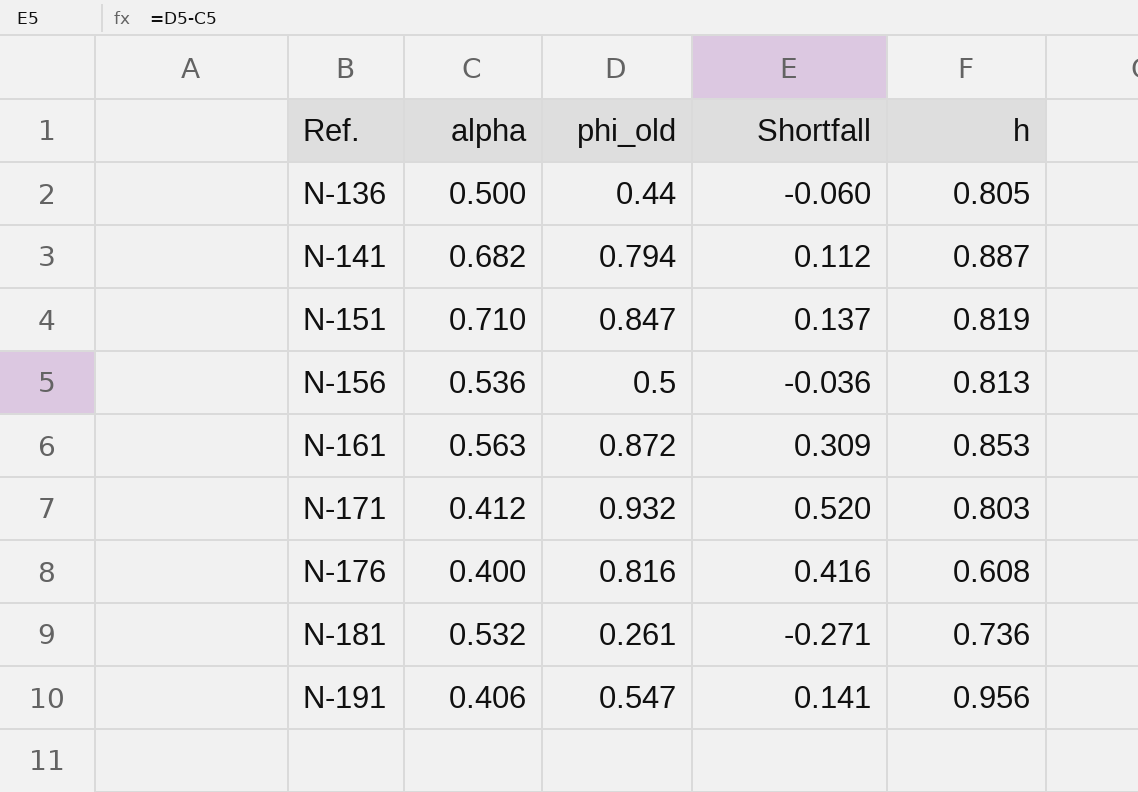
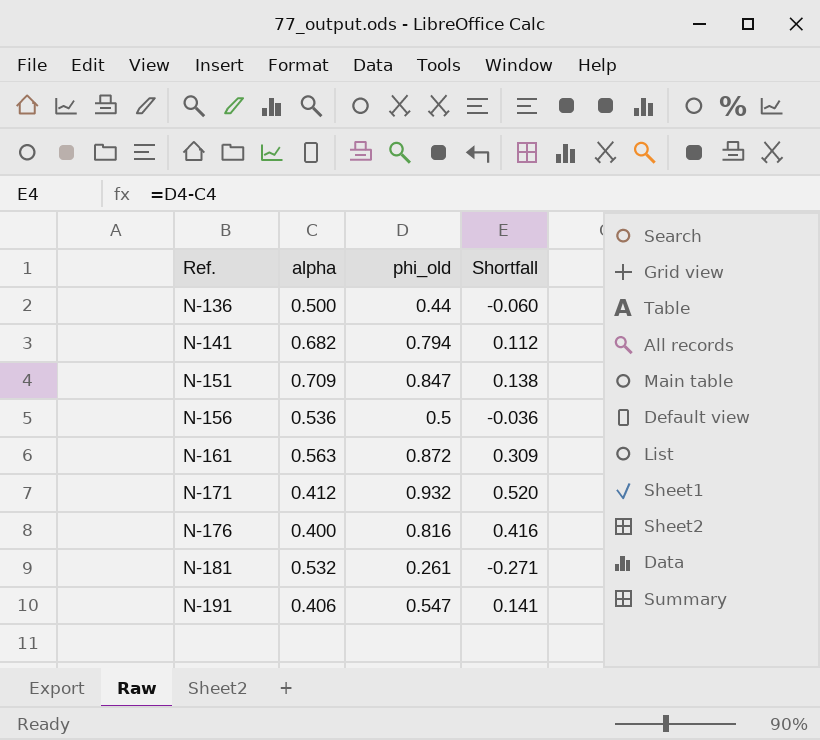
column h | position: 5 -> none
N-151 | alpha: 0.710 -> 0.709
N-151 | Shortfall: 0.137 -> 0.138

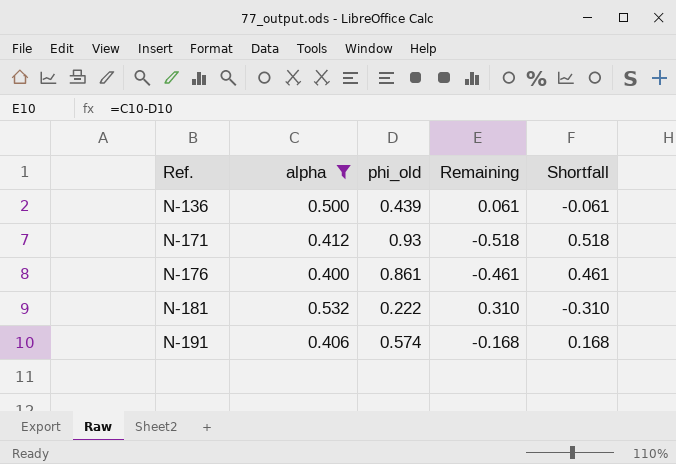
filter: none -> alpha <= 0.532
column Remaining | formula: none -> [alpha] - [phi_old]
N-136 | phi_old: 0.44 -> 0.439
N-136 | Shortfall: -0.060 -> -0.061
N-171 | phi_old: 0.932 -> 0.93
N-171 | Shortfall: 0.520 -> 0.518
N-176 | phi_old: 0.816 -> 0.861
N-176 | Shortfall: 0.416 -> 0.461
N-181 | phi_old: 0.261 -> 0.222
N-181 | Shortfall: -0.271 -> -0.310
N-191 | phi_old: 0.547 -> 0.574
N-191 | Shortfall: 0.141 -> 0.168

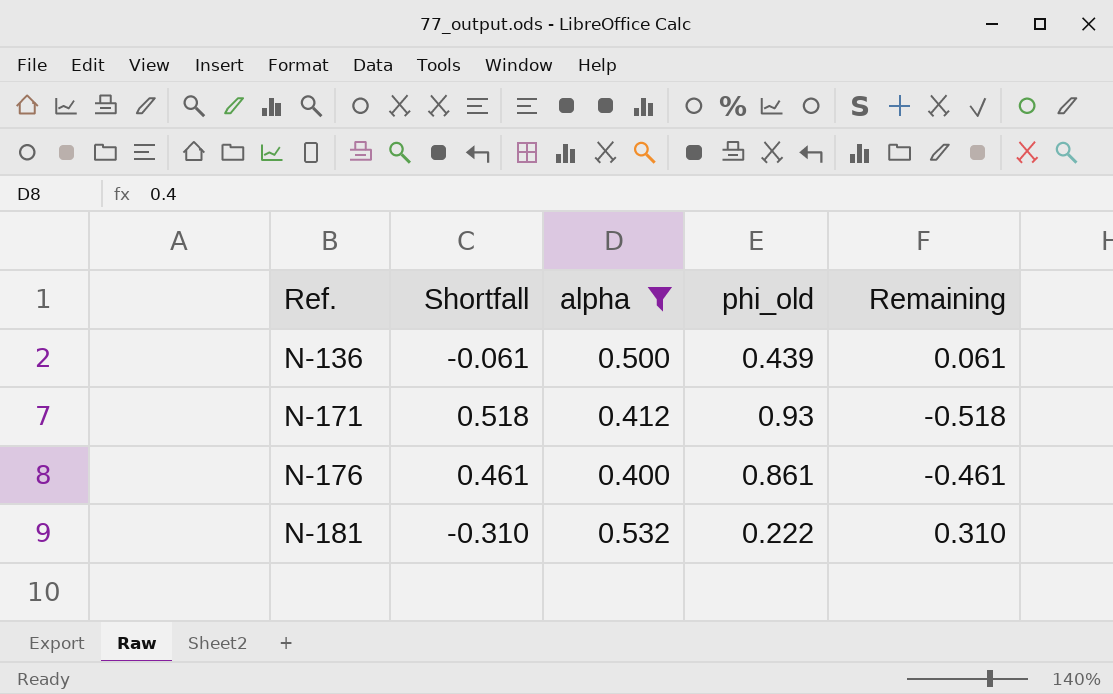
column Shortfall | position: 5 -> 2
row N-191: 0.406 | 0.574 | -0.168 | 0.168 -> none

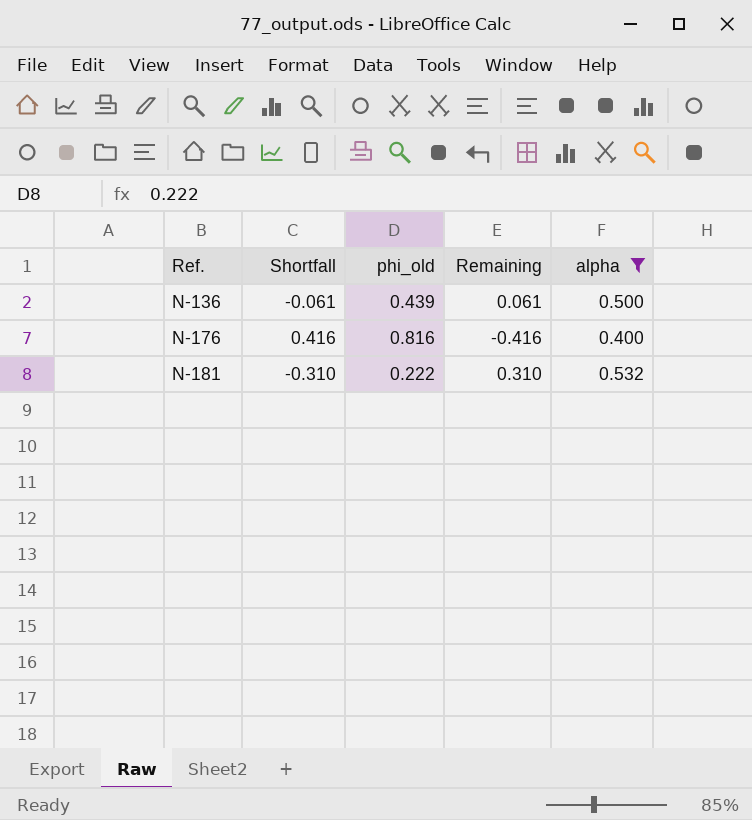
column alpha | position: 3 -> 5
row N-171: 0.518 | 0.412 | 0.93 | -0.518 -> none
N-176 | Shortfall: 0.461 -> 0.416
N-176 | phi_old: 0.861 -> 0.816
N-176 | Remaining: -0.461 -> -0.416

